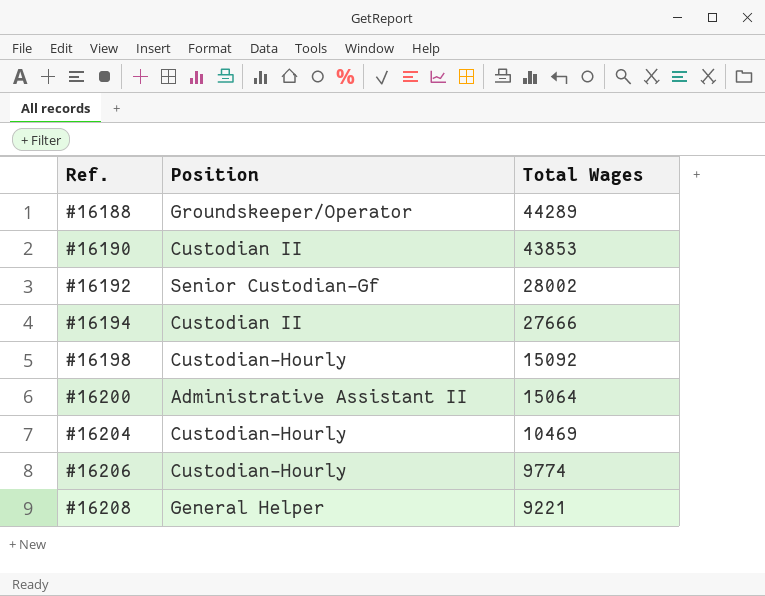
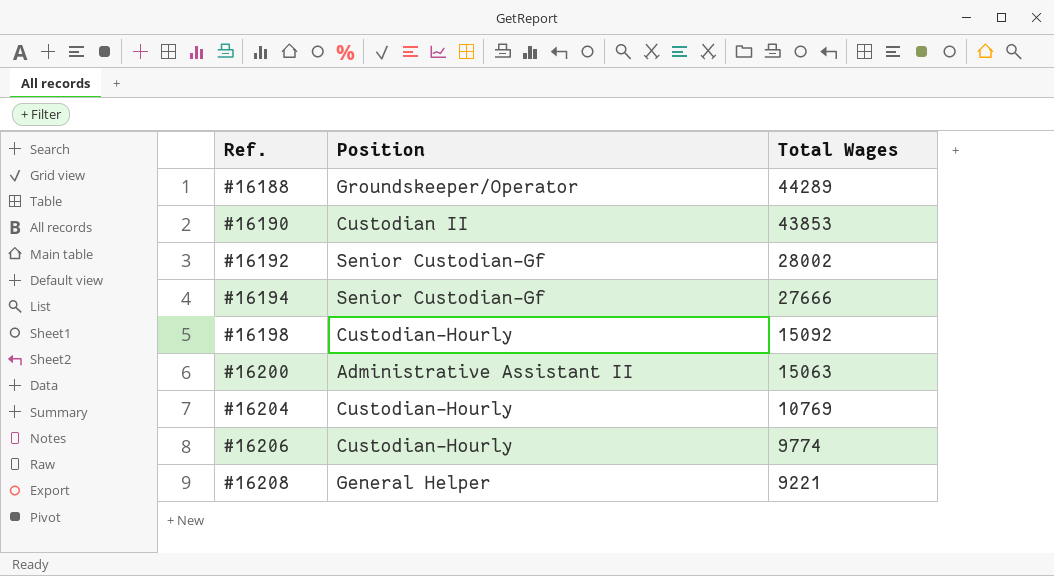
#16194 | Position: Custodian II -> Senior Custodian-Gf
#16200 | Total Wages: 15064 -> 15063
#16204 | Total Wages: 10469 -> 10769

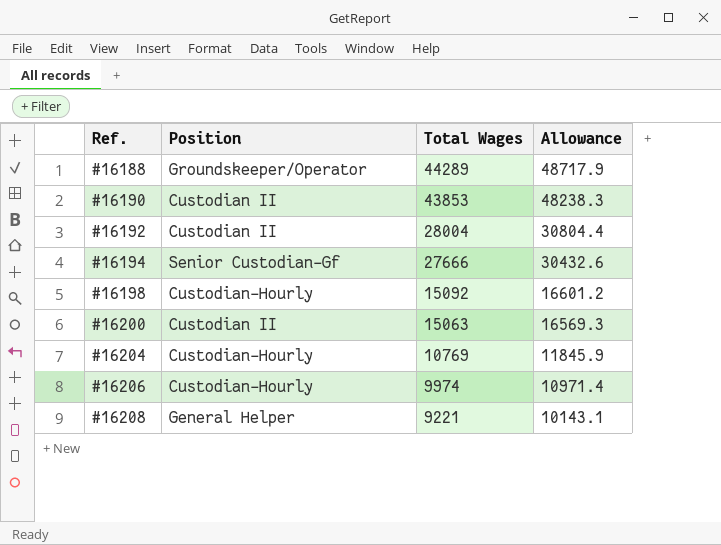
column Allowance | formula: none -> [Total Wages] * 1.1
#16192 | Position: Senior Custodian-Gf -> Custodian II
#16192 | Total Wages: 28002 -> 28004
#16200 | Position: Administrative Assistant II -> Custodian II
#16206 | Total Wages: 9774 -> 9974

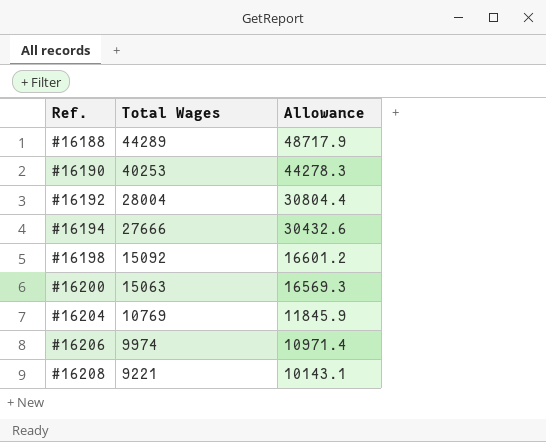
column Position | position: 2 -> none
#16190 | Total Wages: 43853 -> 40253
#16190 | Allowance: 48238.3 -> 44278.3

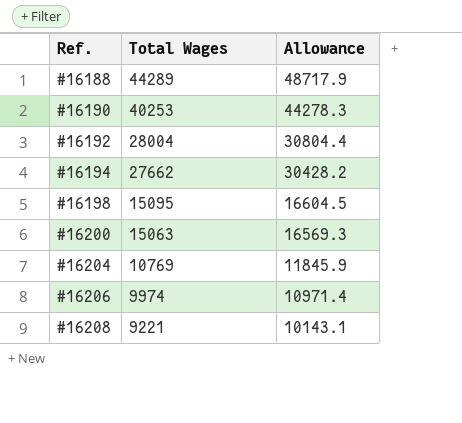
#16194 | Total Wages: 27666 -> 27662
#16194 | Allowance: 30432.6 -> 30428.2
#16198 | Total Wages: 15092 -> 15095
#16198 | Allowance: 16601.2 -> 16604.5

